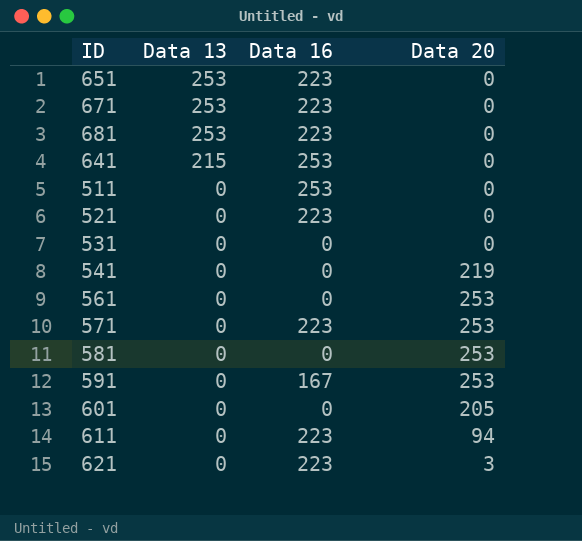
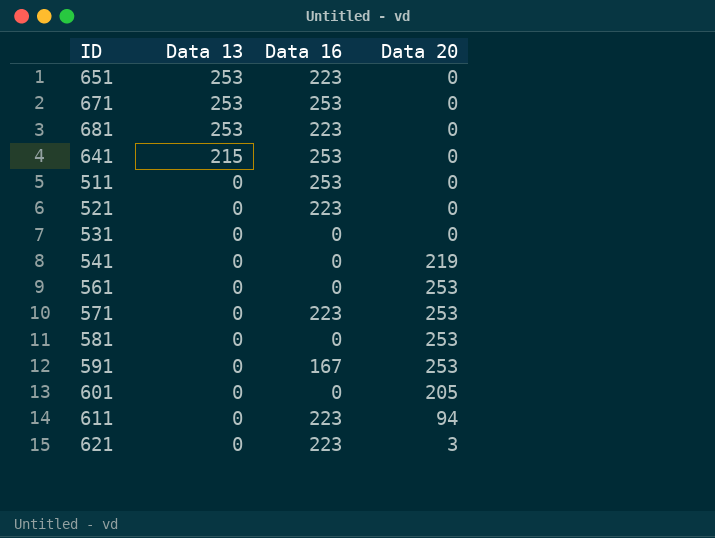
671 | Data 16: 223 -> 253

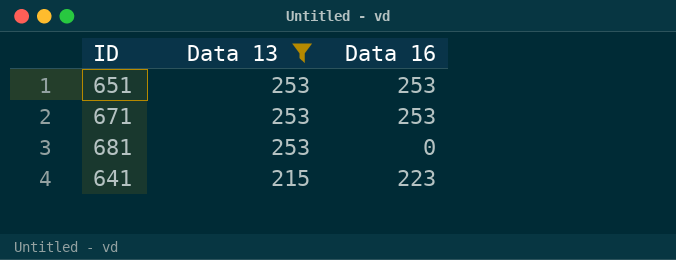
filter: none -> Data 13 != 0
column Data 20 | position: 4 -> none
651 | Data 16: 223 -> 253
681 | Data 16: 223 -> 0
641 | Data 16: 253 -> 223

